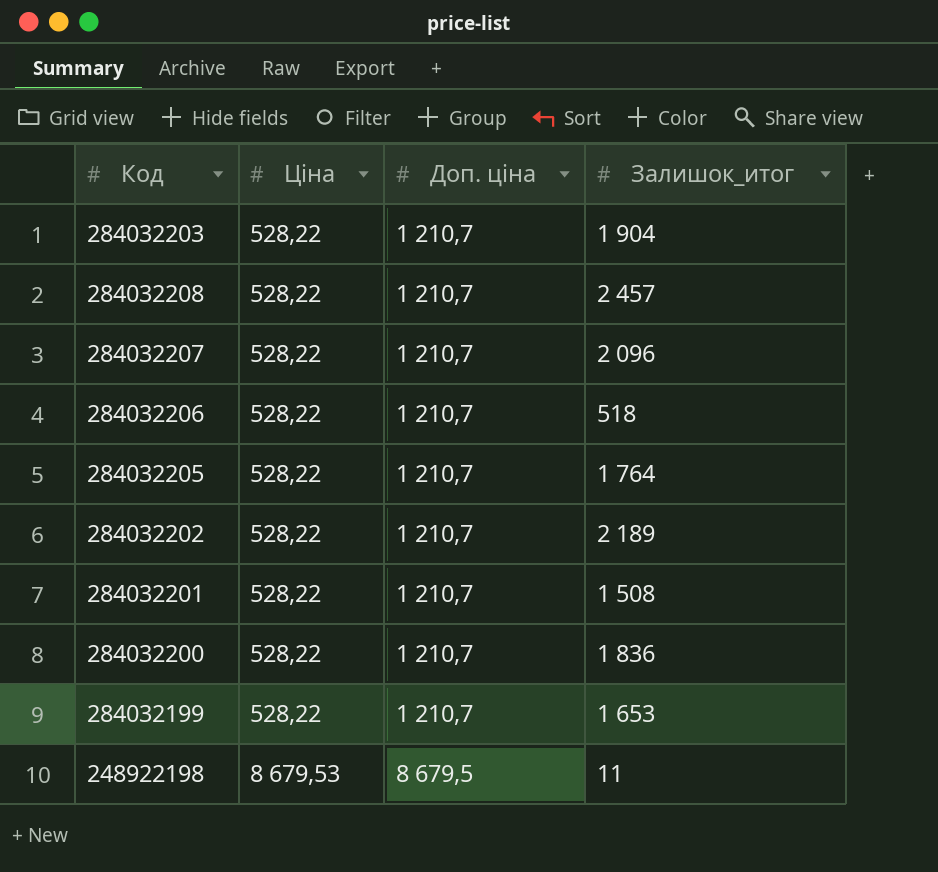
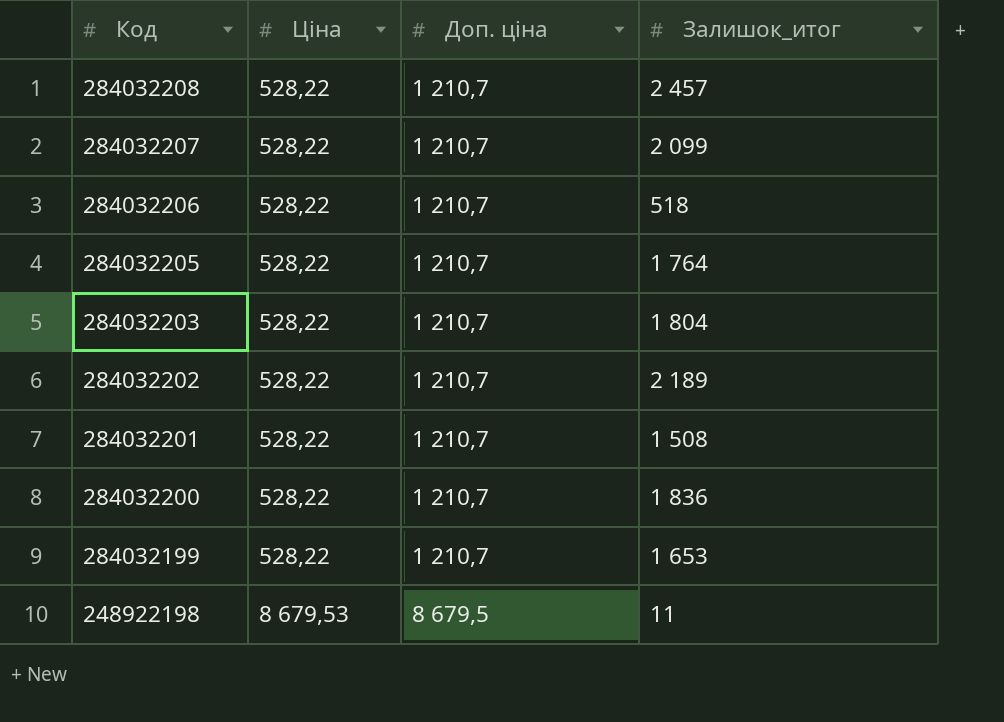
row order: Ціна ascending -> Код descending
284032207 | Залишок_итог: 2 096 -> 2 099
284032203 | Залишок_итог: 1 904 -> 1 804

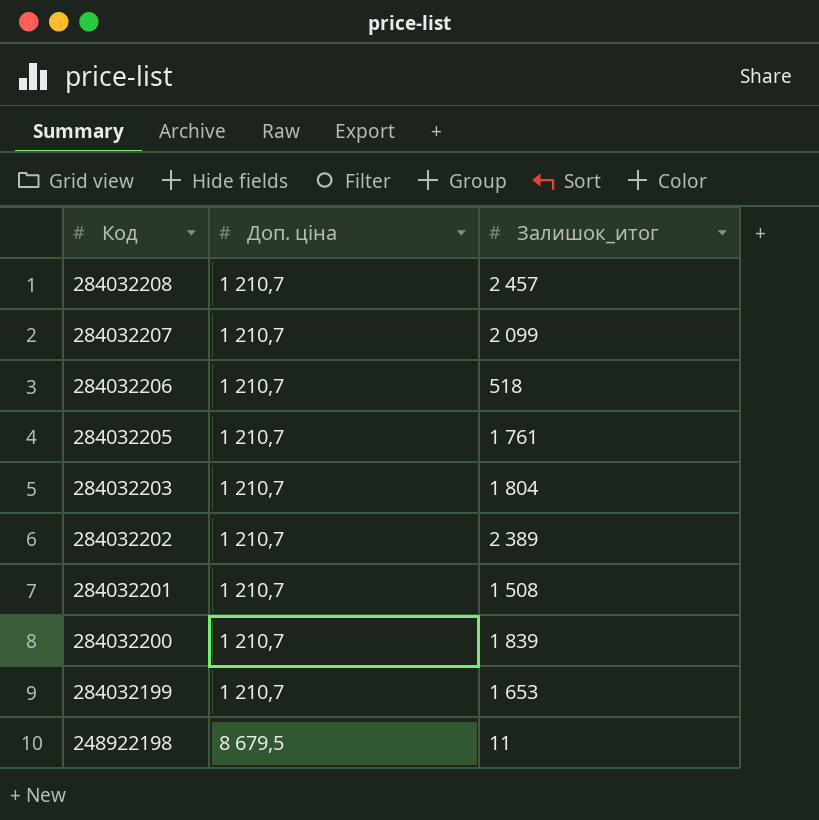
column Ціна | position: 2 -> none
284032205 | Залишок_итог: 1 764 -> 1 761
284032202 | Залишок_итог: 2 189 -> 2 389
284032200 | Залишок_итог: 1 836 -> 1 839

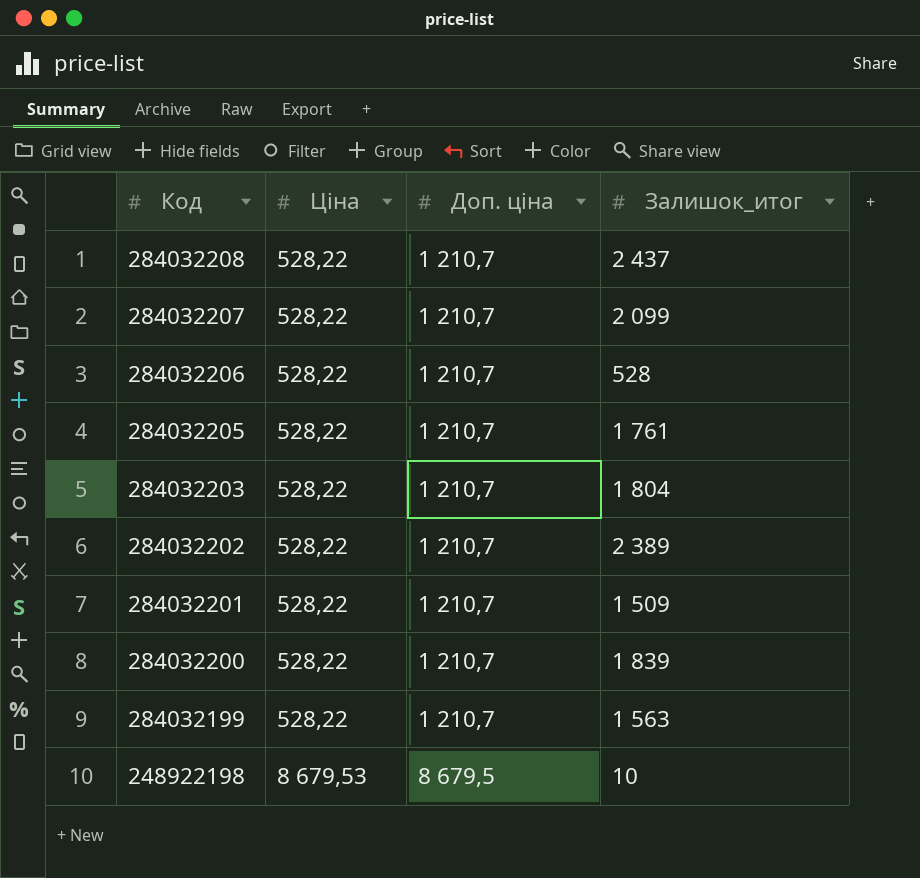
column Ціна | position: none -> 2
284032208 | Залишок_итог: 2 457 -> 2 437
284032206 | Залишок_итог: 518 -> 528
284032201 | Залишок_итог: 1 508 -> 1 509
284032199 | Залишок_итог: 1 653 -> 1 563
248922198 | Залишок_итог: 11 -> 10

